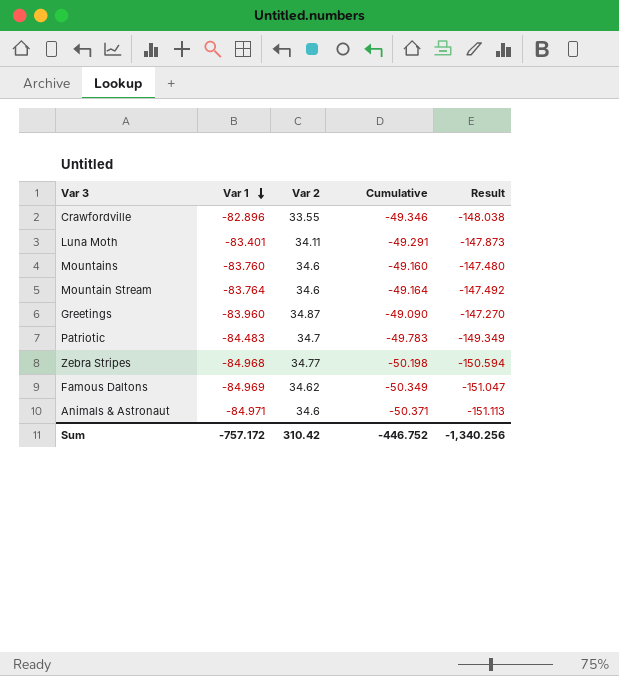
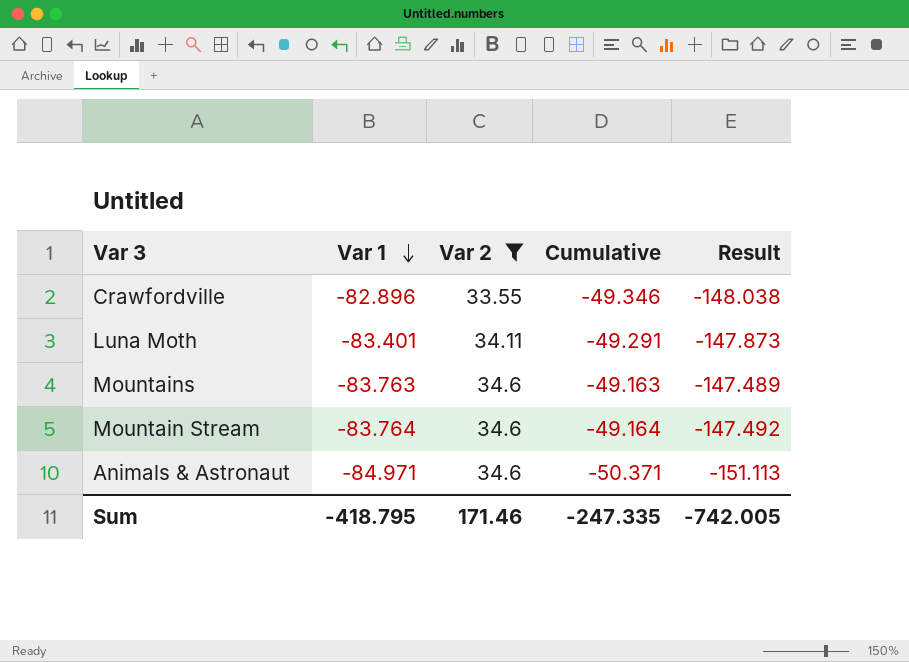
filter: none -> Var 2 <= 34.6
Mountains | Var 1: -83.760 -> -83.763
Mountains | Cumulative: -49.160 -> -49.163
Mountains | Result: -147.480 -> -147.489
Sum | Var 1: -757.172 -> -418.795
Sum | Var 2: 310.42 -> 171.46
Sum | Cumulative: -446.752 -> -247.335
Sum | Result: -1,340.256 -> -742.005

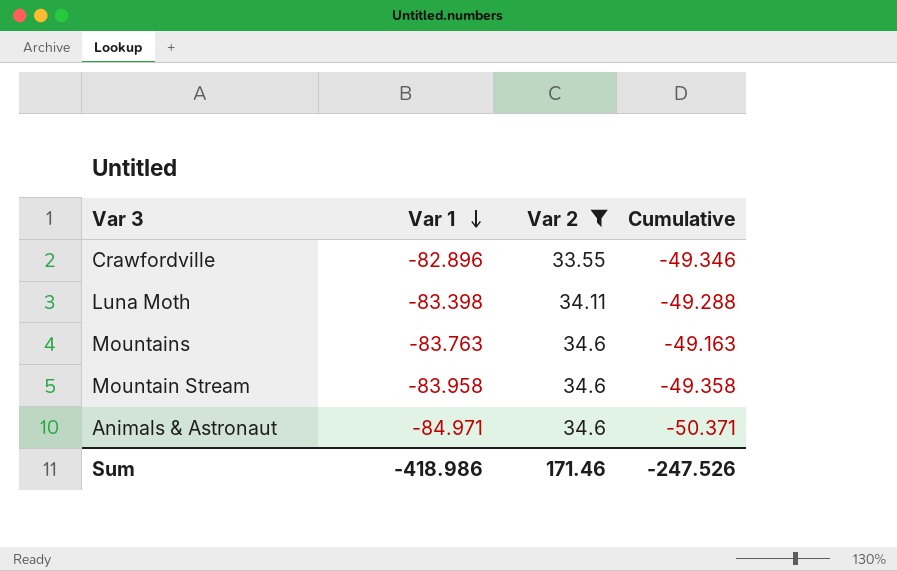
column Result | formula: [Cumulative] * 3 -> none
Luna Moth | Var 1: -83.401 -> -83.398
Luna Moth | Cumulative: -49.291 -> -49.288
Mountain Stream | Var 1: -83.764 -> -83.958
Mountain Stream | Cumulative: -49.164 -> -49.358
Sum | Var 1: -418.795 -> -418.986
Sum | Cumulative: -247.335 -> -247.526

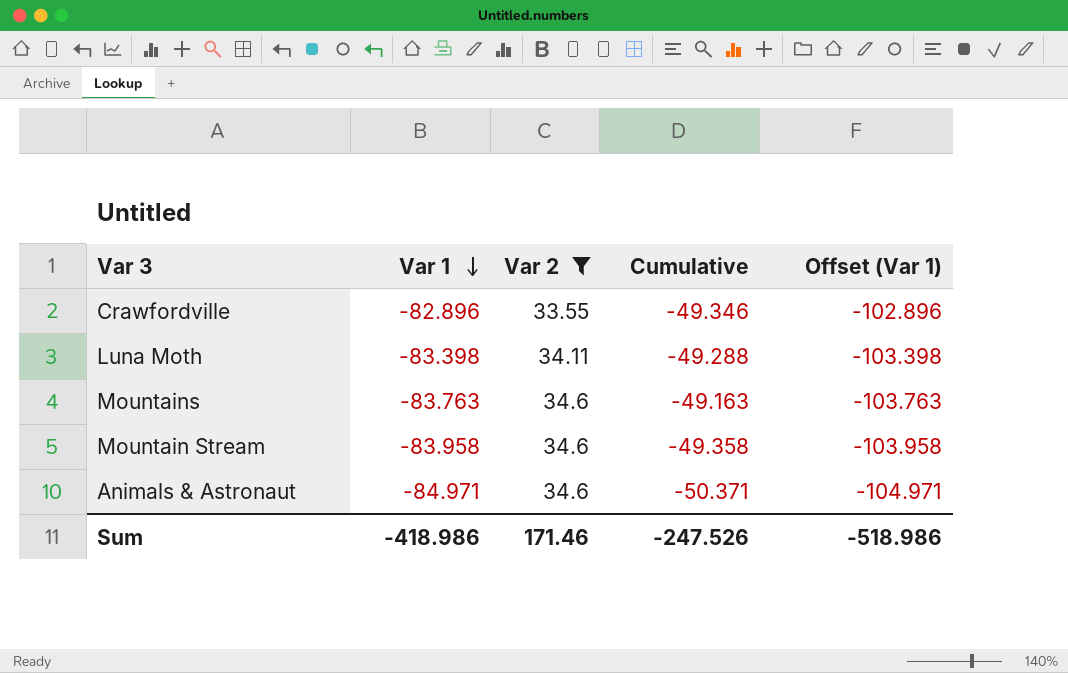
column Offset (Var 1) | formula: none -> [Var 1] - 20

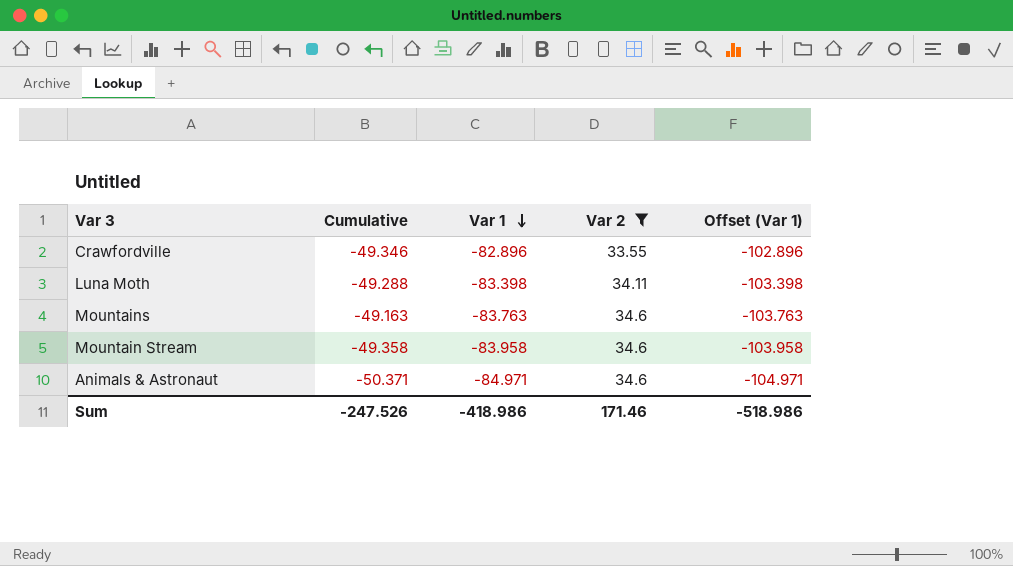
column Cumulative | position: 4 -> 2

